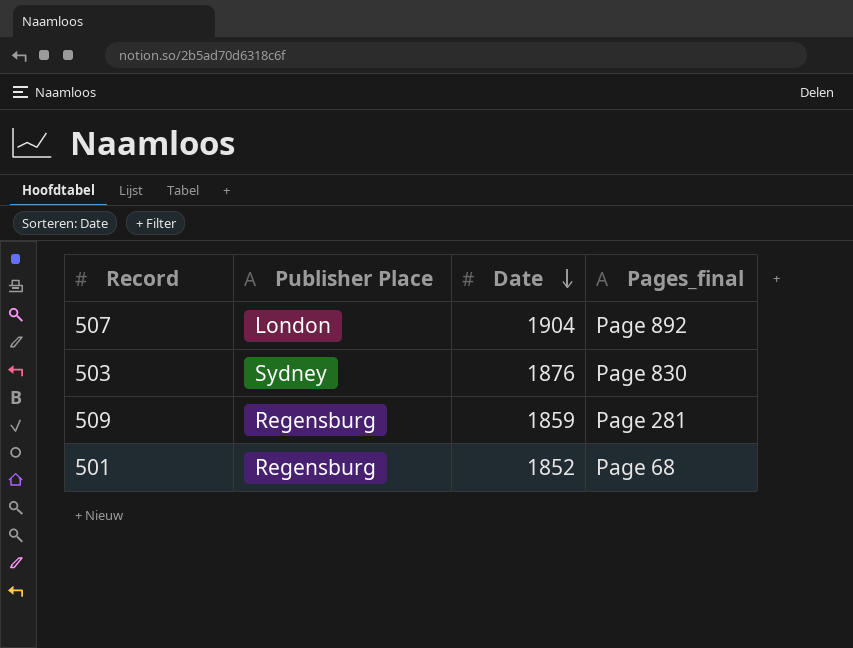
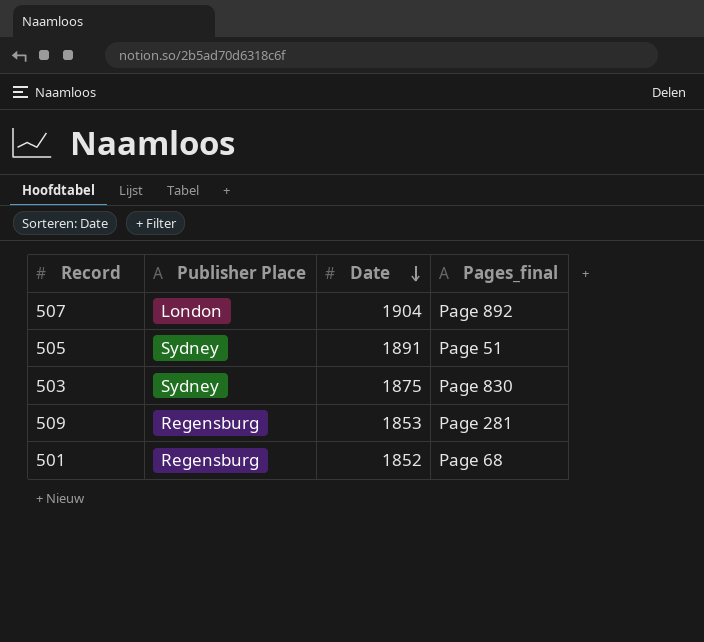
row 505: none -> Sydney | 1891 | Page 51
503 | Date: 1876 -> 1875
509 | Date: 1859 -> 1853

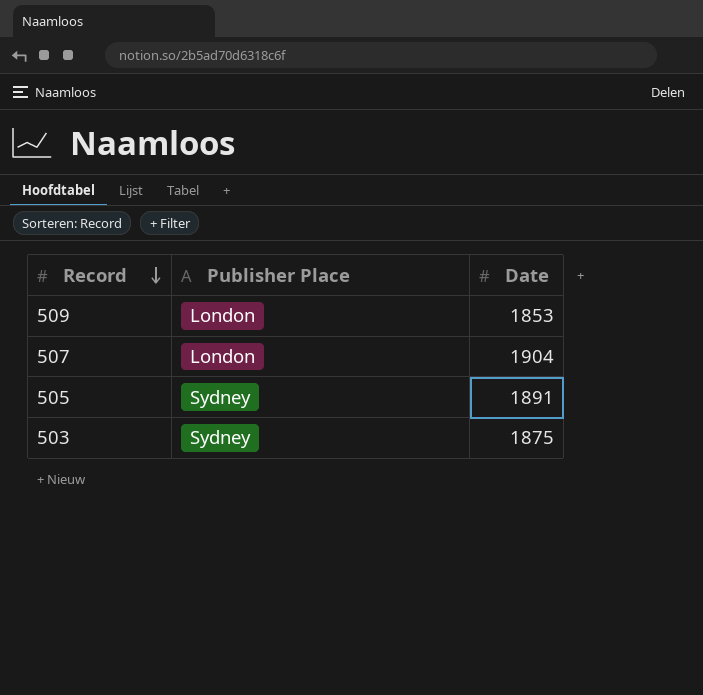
row order: Date descending -> Record descending
column Pages_final | position: 4 -> none
row 501: Regensburg | 1852 | Page 68 -> none
509 | Publisher Place: Regensburg -> London

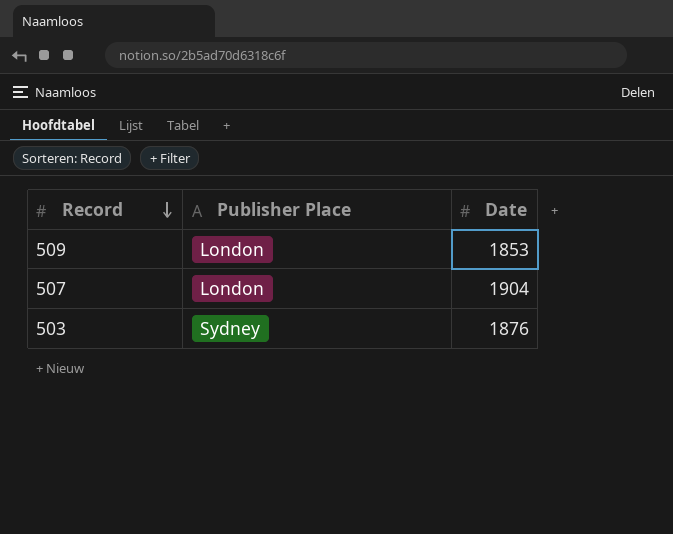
row 505: Sydney | 1891 -> none
503 | Date: 1875 -> 1876

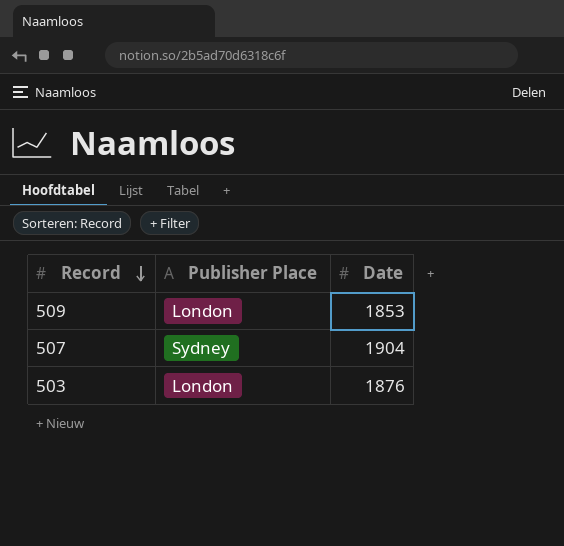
507 | Publisher Place: London -> Sydney
503 | Publisher Place: Sydney -> London

